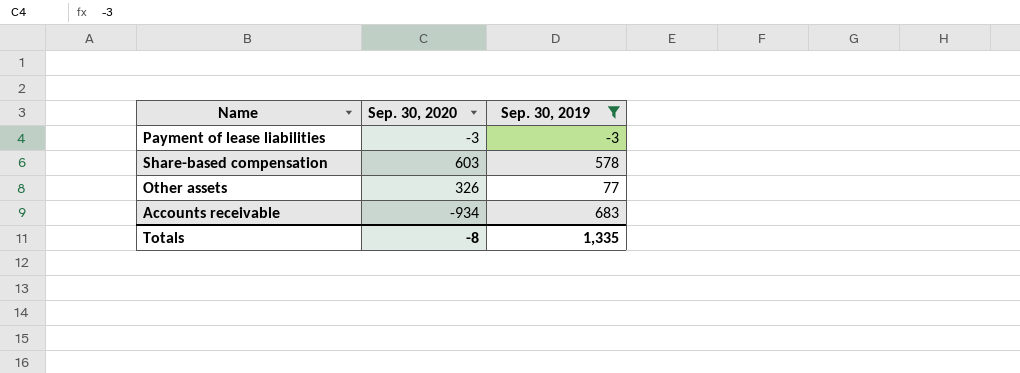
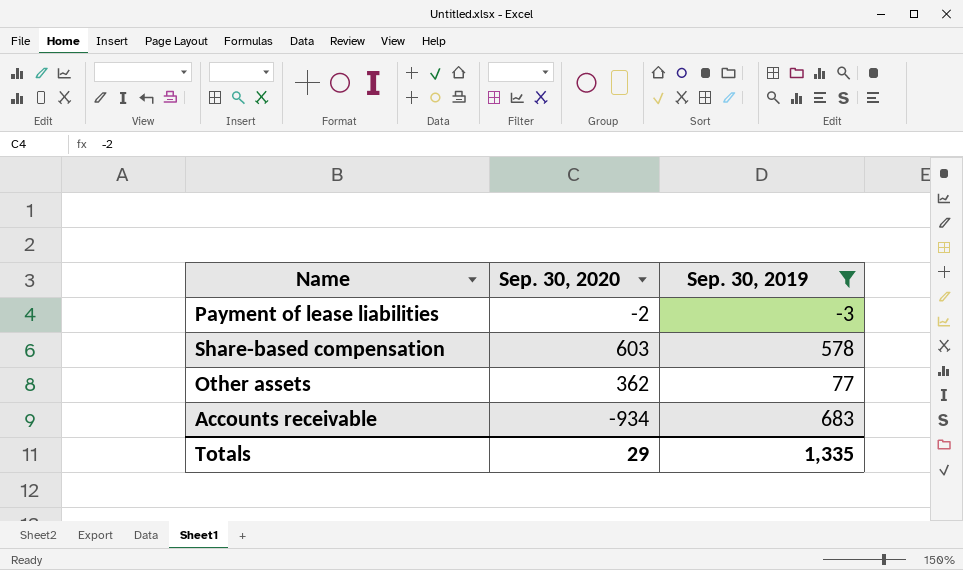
Payment of lease liabilities | Sep. 30, 2020: -3 -> -2
Other assets | Sep. 30, 2020: 326 -> 362
Totals | Sep. 30, 2020: -8 -> 29

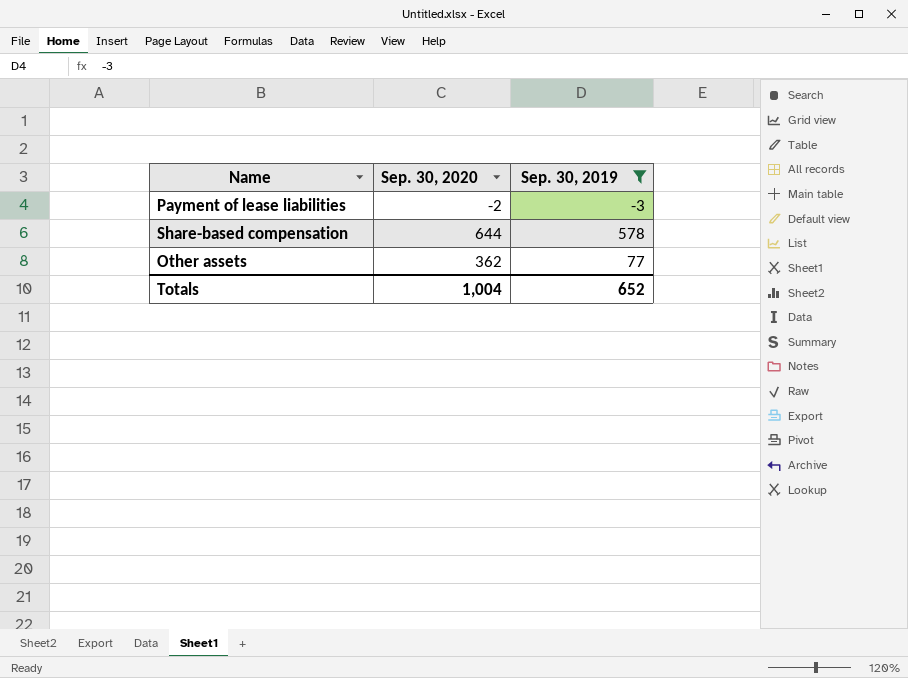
row Accounts receivable: -934 | 683 -> none
Share-based compensation | Sep. 30, 2020: 603 -> 644
Totals | Sep. 30, 2020: 29 -> 1,004
Totals | Sep. 30, 2019: 1,335 -> 652

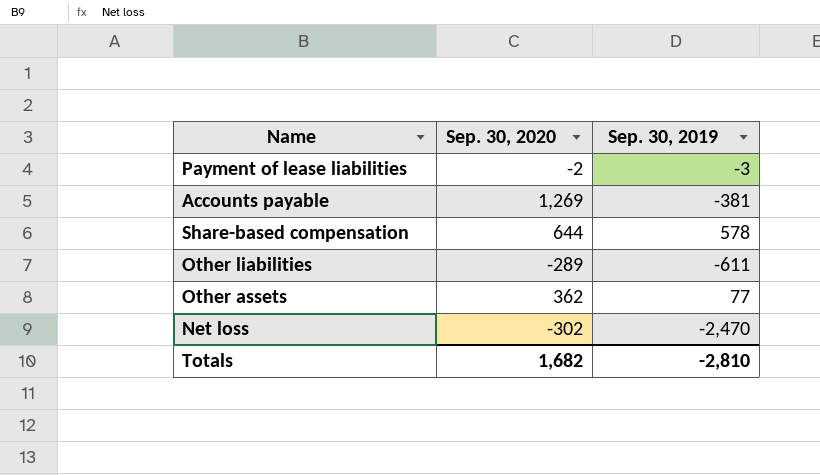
filter: Sep. 30, 2019 >= -3 -> none
Totals | Sep. 30, 2020: 1,004 -> 1,682
Totals | Sep. 30, 2019: 652 -> -2,810

